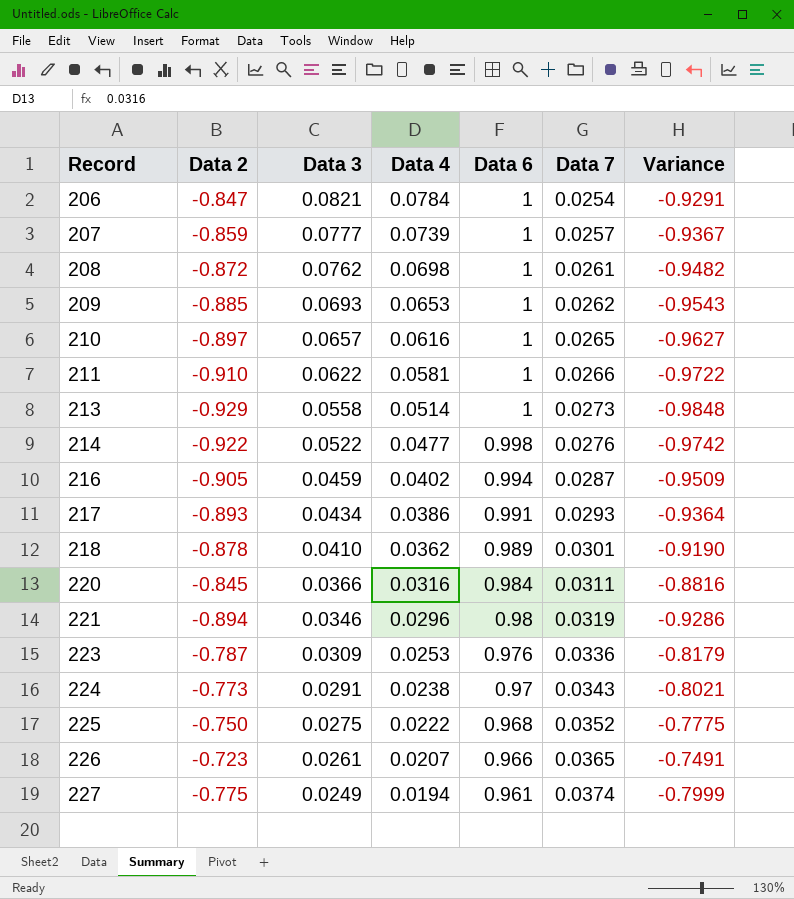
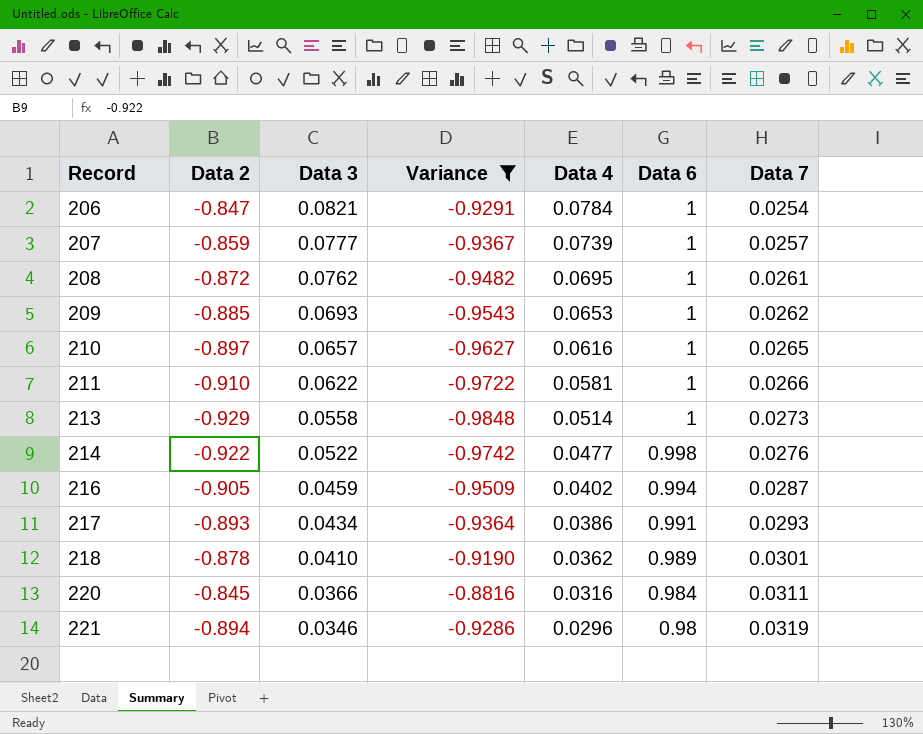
filter: none -> Variance <= -0.8816
column Variance | position: 7 -> 4
208 | Data 4: 0.0698 -> 0.0695

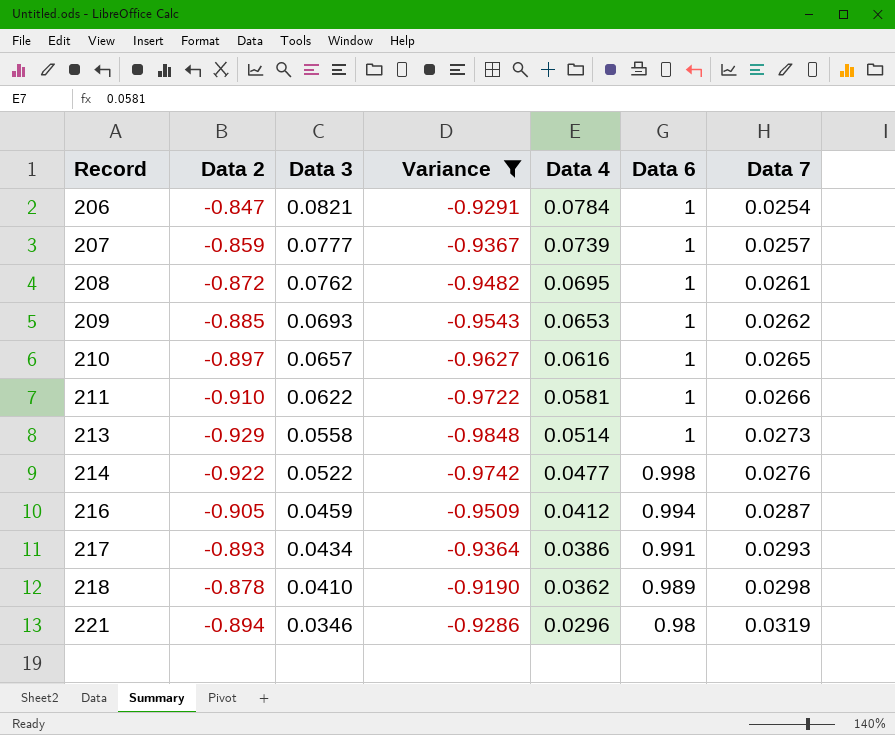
row 220: -0.845 | 0.0366 | -0.8816 | 0.0316 | 0.984 | 0.0311 -> none
216 | Data 4: 0.0402 -> 0.0412
218 | Data 7: 0.0301 -> 0.0298

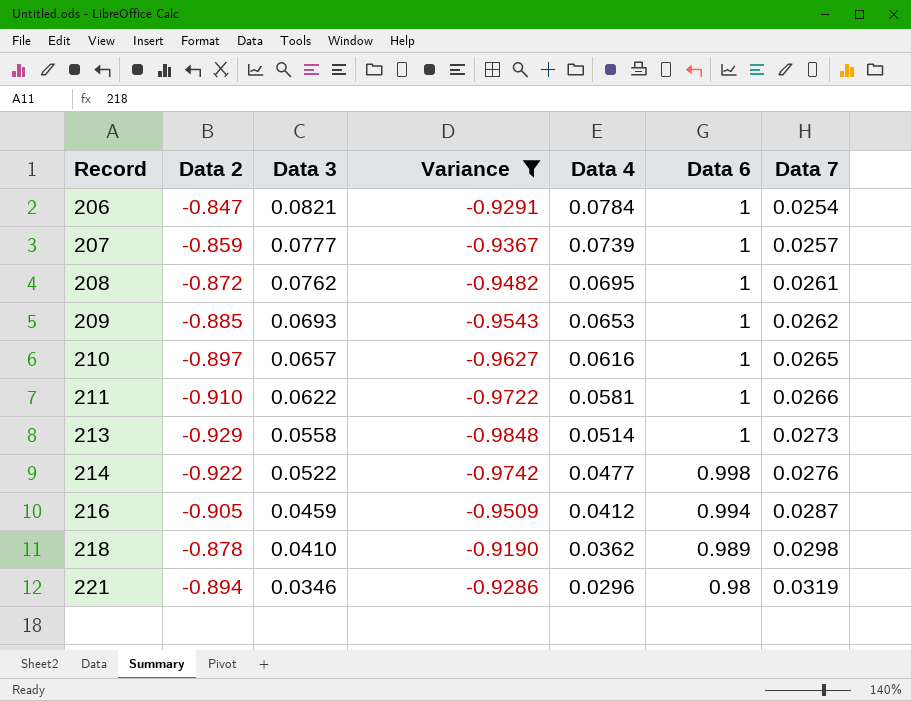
row 217: -0.893 | 0.0434 | -0.9364 | 0.0386 | 0.991 | 0.0293 -> none

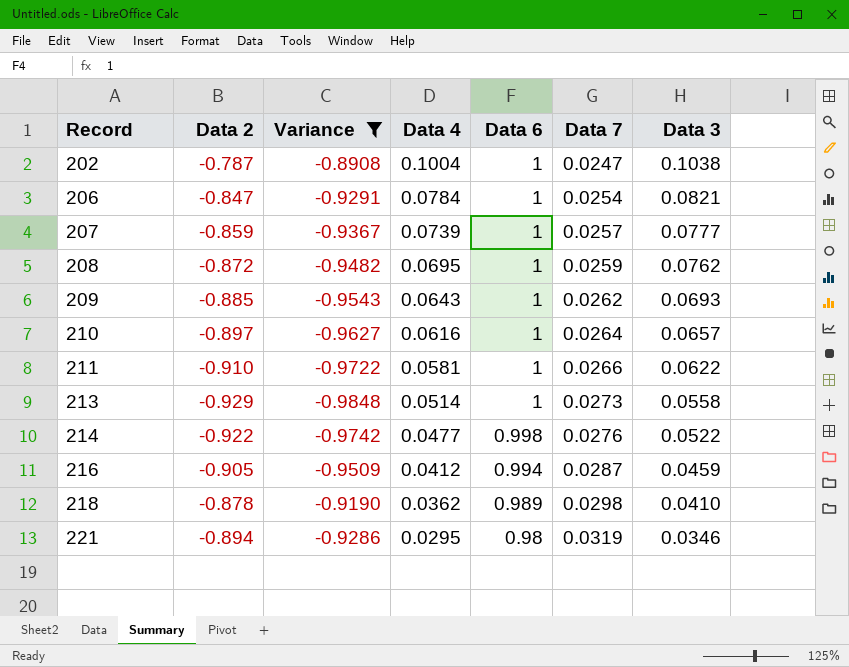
column Data 3 | position: 3 -> 7
row 202: none -> -0.787 | -0.8908 | 0.1004 | 1 | 0.0247 | 0.1038
208 | Data 7: 0.0261 -> 0.0259
209 | Data 4: 0.0653 -> 0.0643
210 | Data 7: 0.0265 -> 0.0264
221 | Data 4: 0.0296 -> 0.0295

